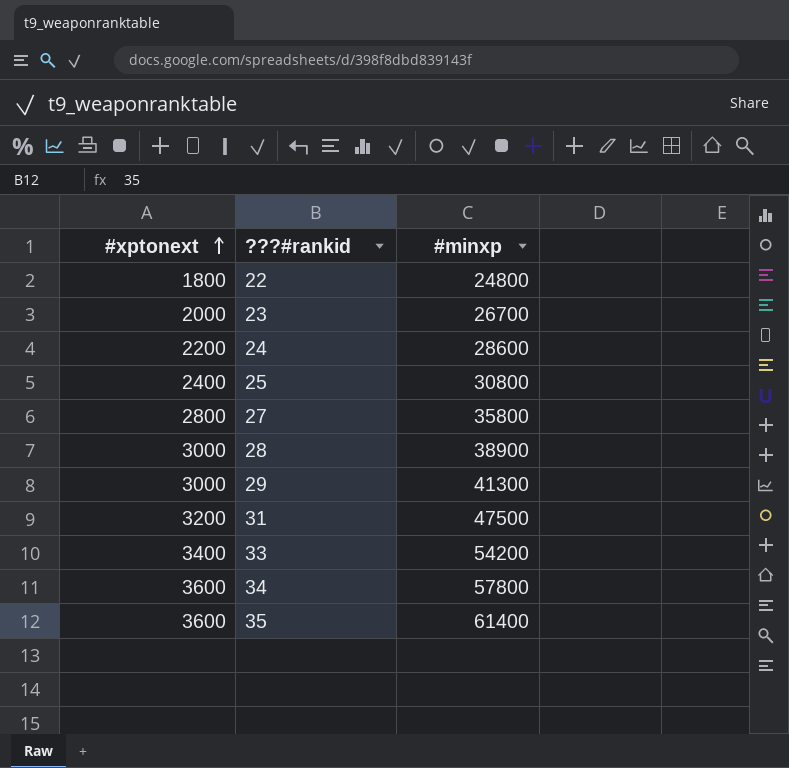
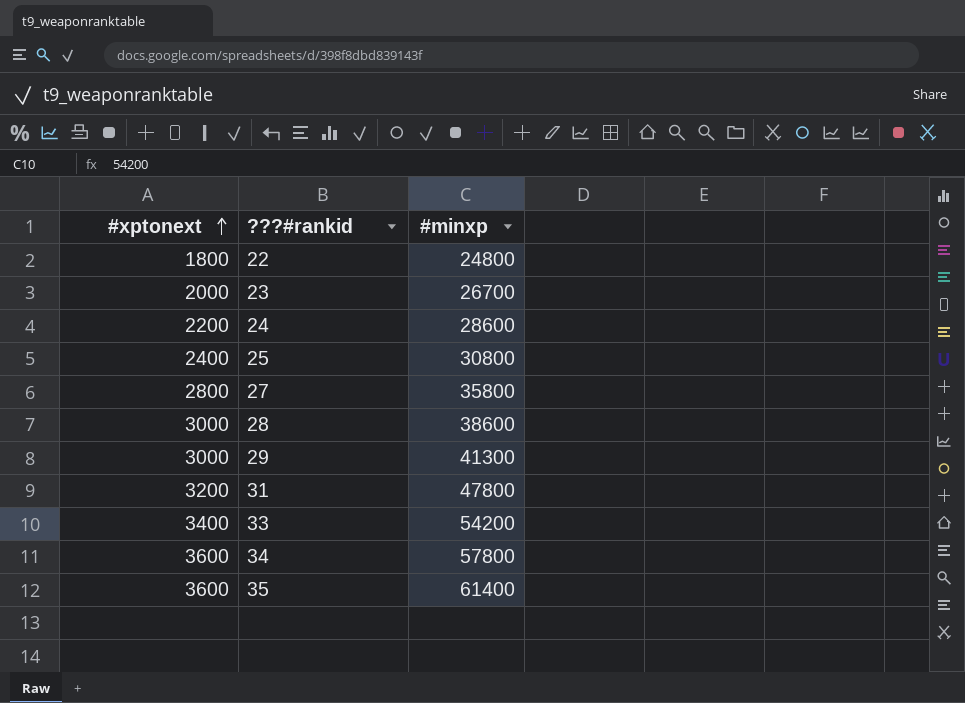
28 | #minxp: 38900 -> 38600
31 | #minxp: 47500 -> 47800

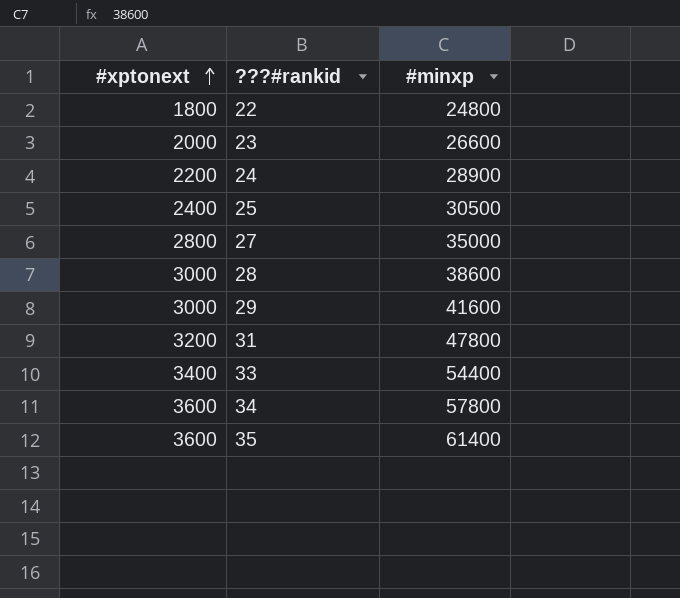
23 | #minxp: 26700 -> 26600
24 | #minxp: 28600 -> 28900
25 | #minxp: 30800 -> 30500
27 | #minxp: 35800 -> 35000
29 | #minxp: 41300 -> 41600
33 | #minxp: 54200 -> 54400

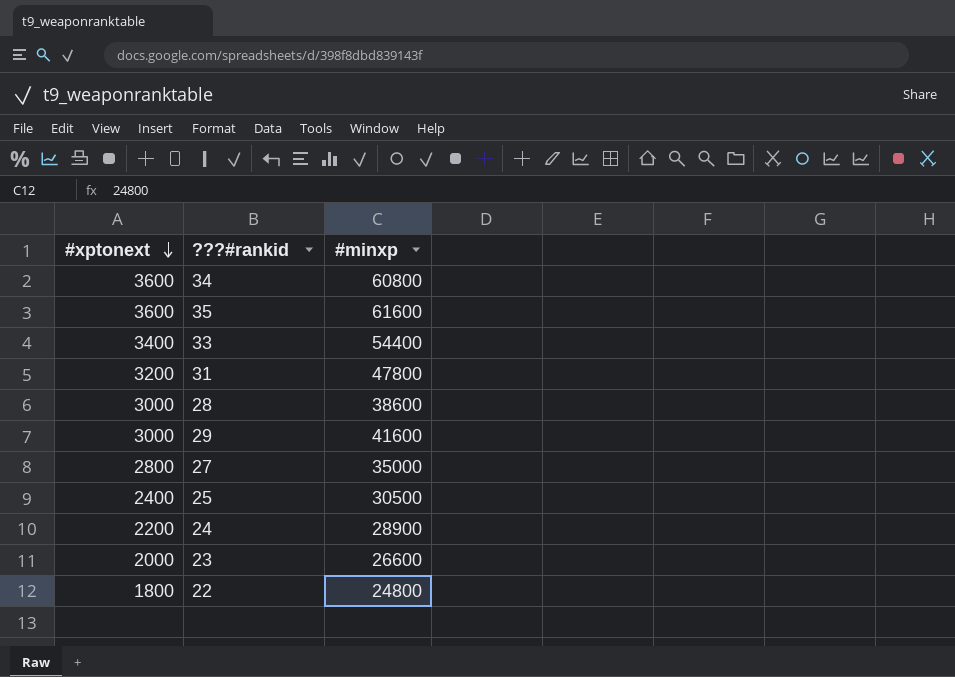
row order: #xptonext ascending -> #xptonext descending
34 | #minxp: 57800 -> 60800
35 | #minxp: 61400 -> 61600

